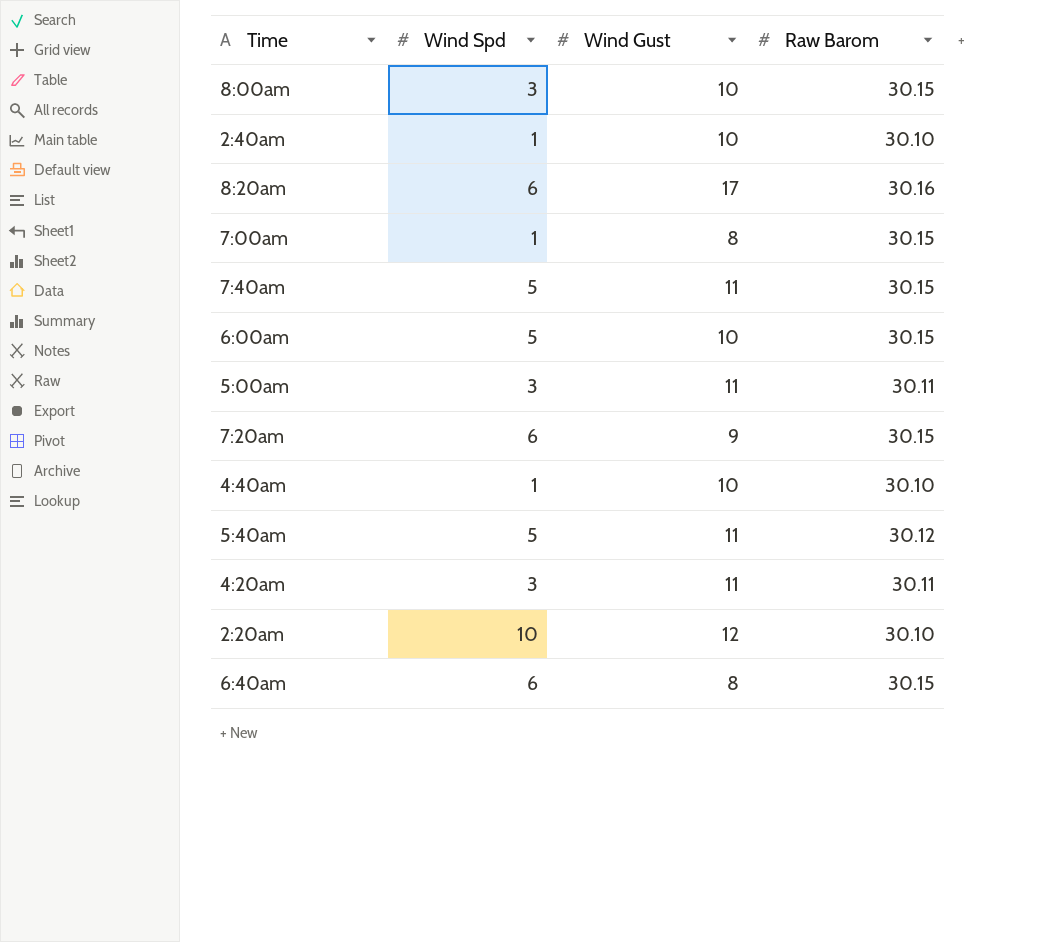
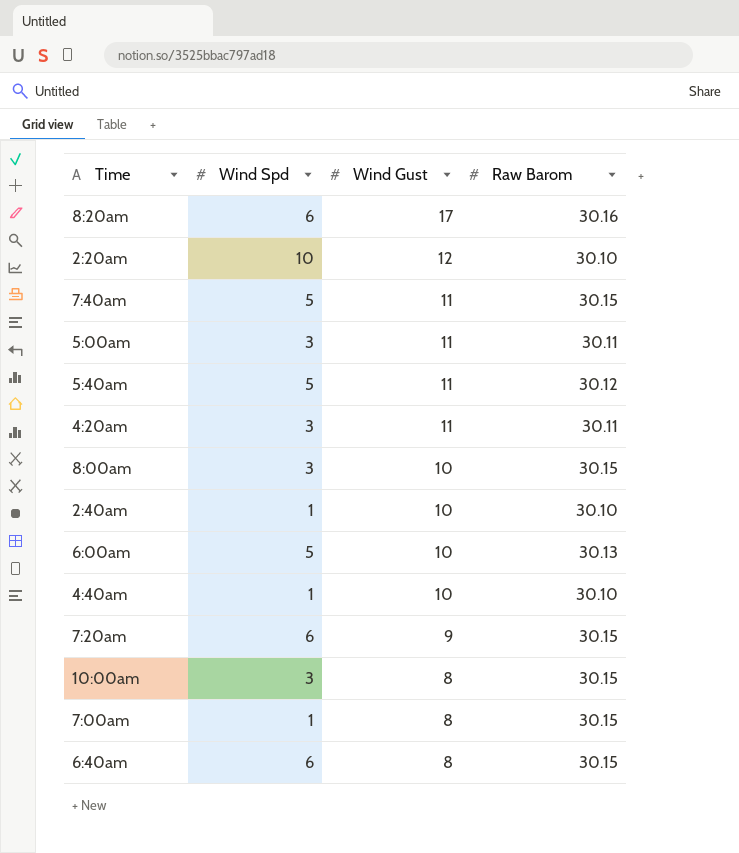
row order: none -> Wind Gust descending
6:00am | Raw Barom: 30.15 -> 30.13
row 10:00am: none -> 3 | 8 | 30.15

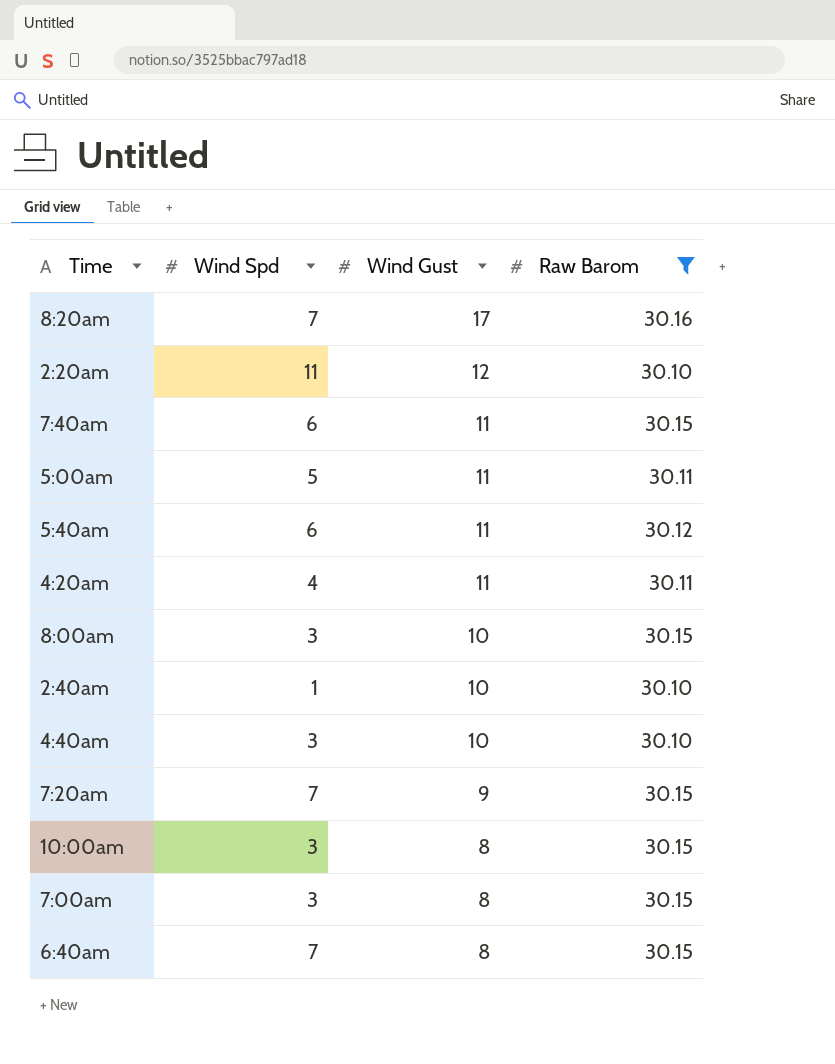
filter: none -> Raw Barom != 30.13
8:20am | Wind Spd: 6 -> 7
2:20am | Wind Spd: 10 -> 11
7:40am | Wind Spd: 5 -> 6
5:00am | Wind Spd: 3 -> 5
5:40am | Wind Spd: 5 -> 6
4:20am | Wind Spd: 3 -> 4
4:40am | Wind Spd: 1 -> 3
7:20am | Wind Spd: 6 -> 7
7:00am | Wind Spd: 1 -> 3
6:40am | Wind Spd: 6 -> 7

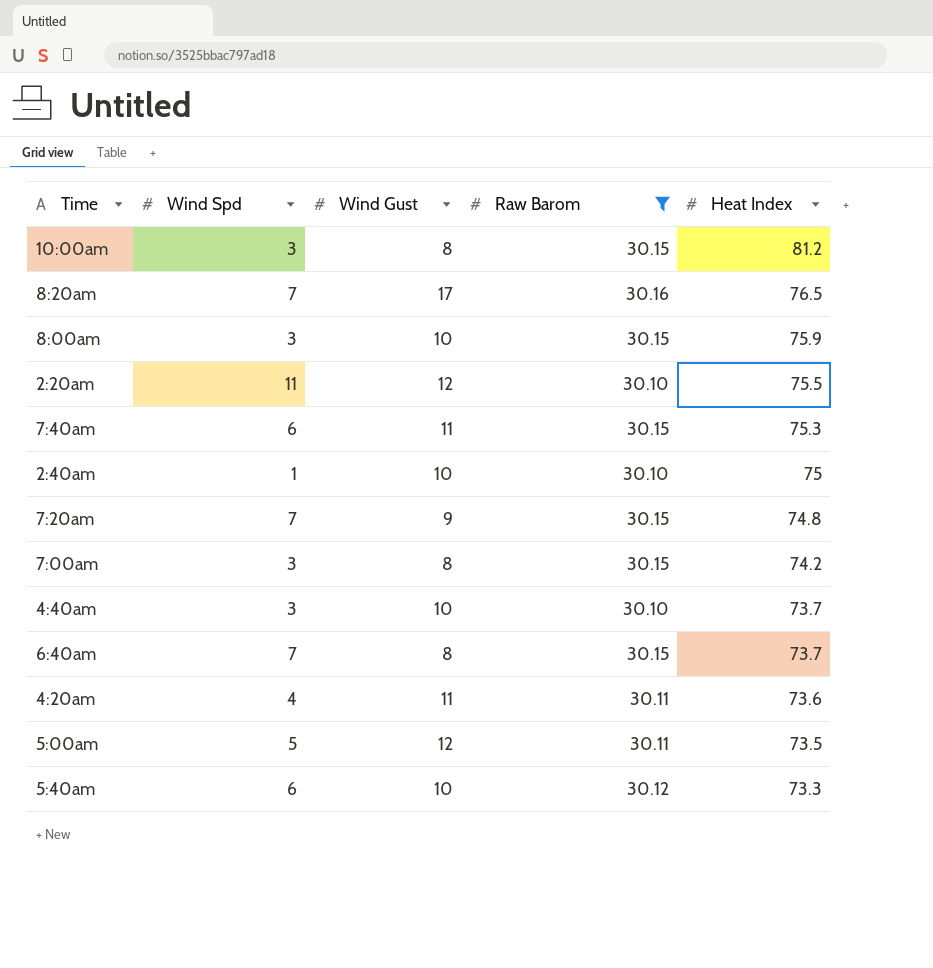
row order: Wind Gust descending -> Heat Index descending
column Heat Index | position: none -> 5
5:00am | Wind Gust: 11 -> 12
5:40am | Wind Gust: 11 -> 10

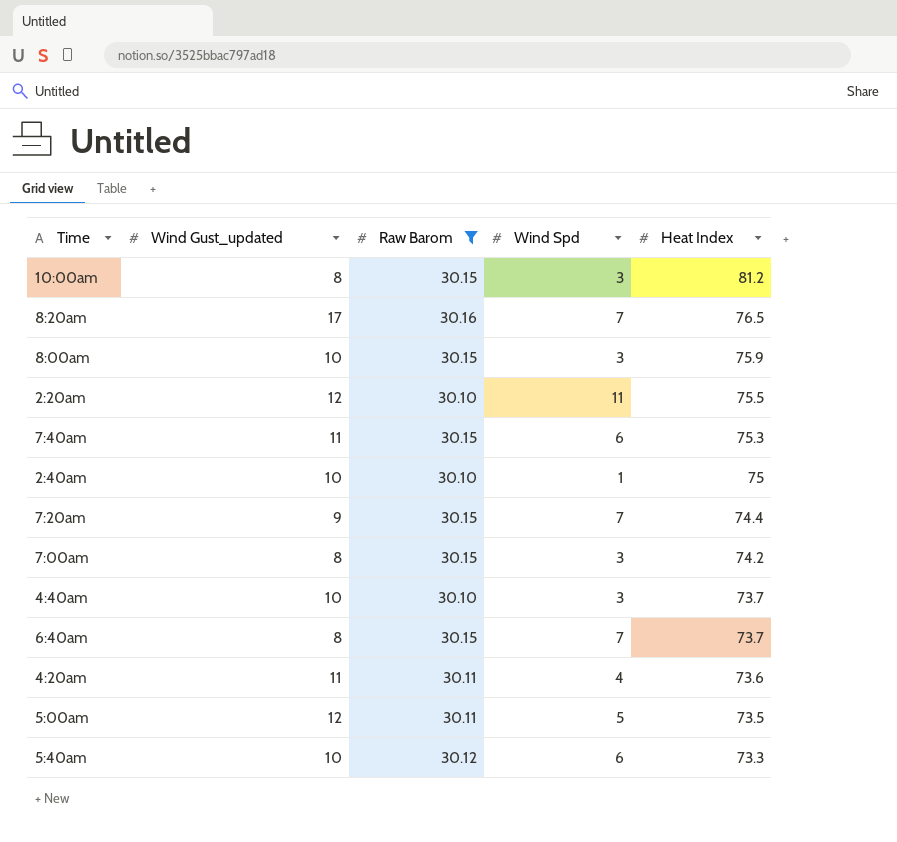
column name: Wind Gust -> Wind Gust_updated
column Wind Spd | position: 2 -> 4
7:20am | Heat Index: 74.8 -> 74.4

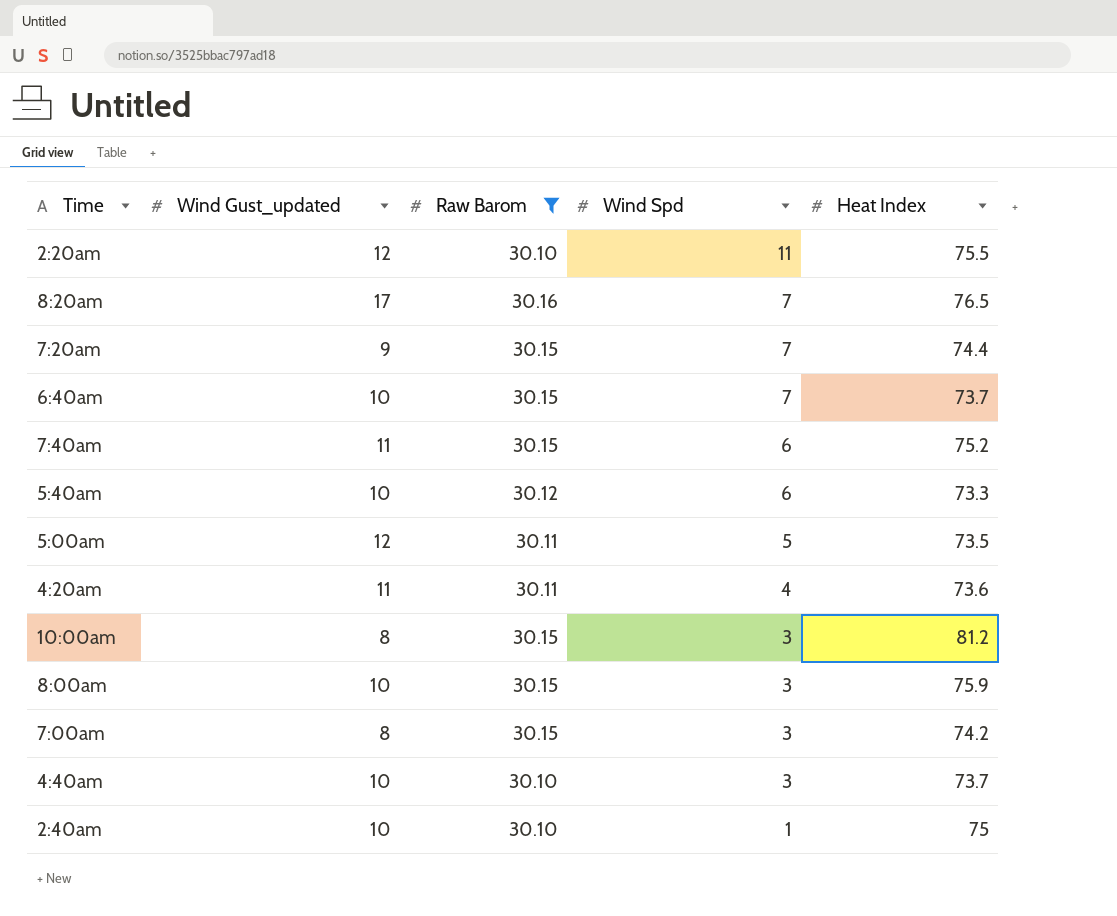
row order: Heat Index descending -> Wind Spd descending
6:40am | Wind Gust_updated: 8 -> 10
7:40am | Heat Index: 75.3 -> 75.2

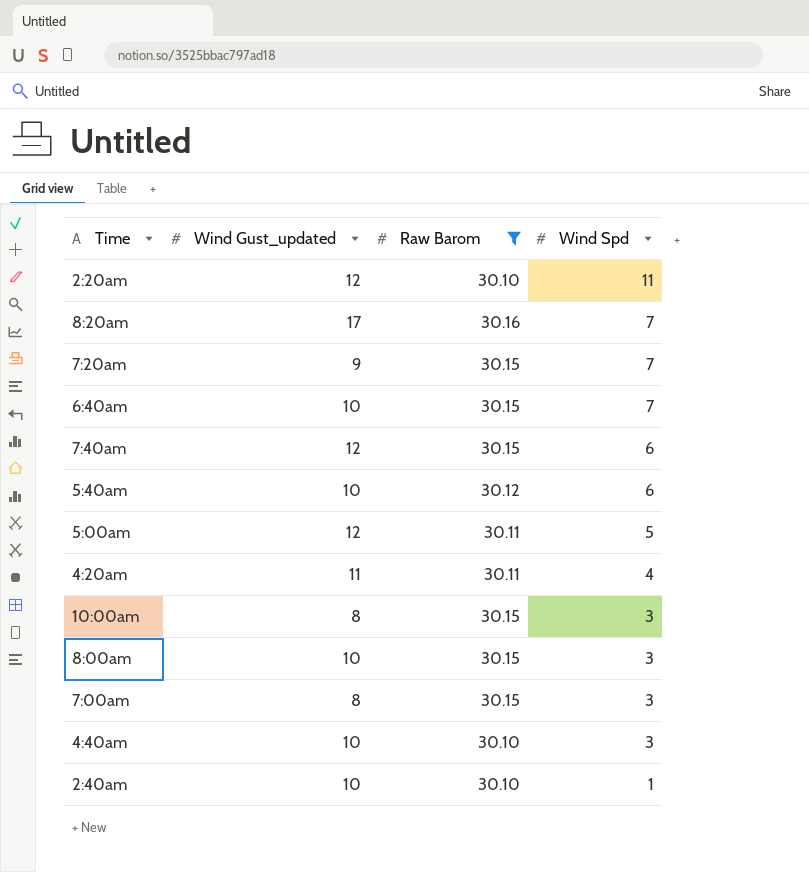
column Heat Index | position: 5 -> none
7:40am | Wind Gust_updated: 11 -> 12

